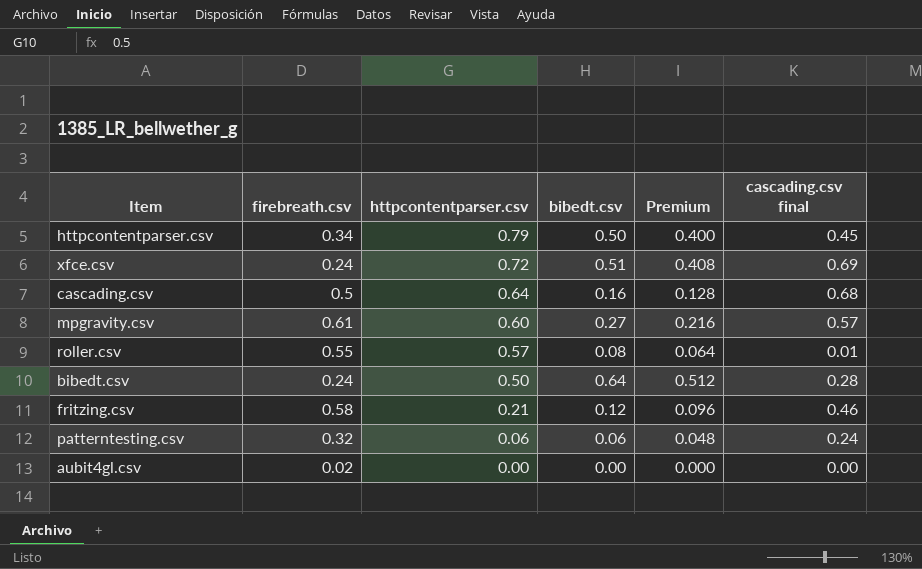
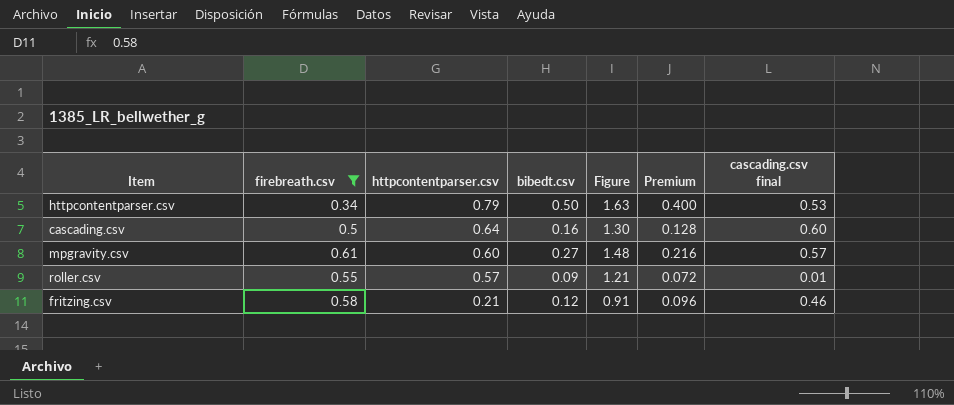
filter: none -> firebreath.csv >= 0.34
column Figure | formula: none -> [firebreath.csv] + [httpcontentparser.csv] + [bibedt.csv]
httpcontentparser.csv | cascading.csv final: 0.45 -> 0.53
cascading.csv | cascading.csv final: 0.68 -> 0.60
roller.csv | bibedt.csv: 0.08 -> 0.09
roller.csv | Premium: 0.064 -> 0.072

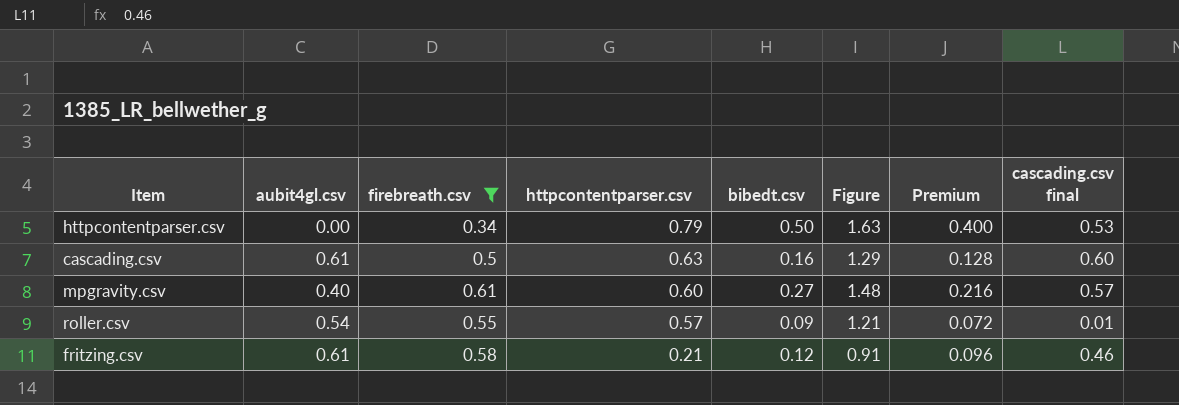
column aubit4gl.csv | position: none -> 2
cascading.csv | httpcontentparser.csv: 0.64 -> 0.63
cascading.csv | Figure: 1.30 -> 1.29

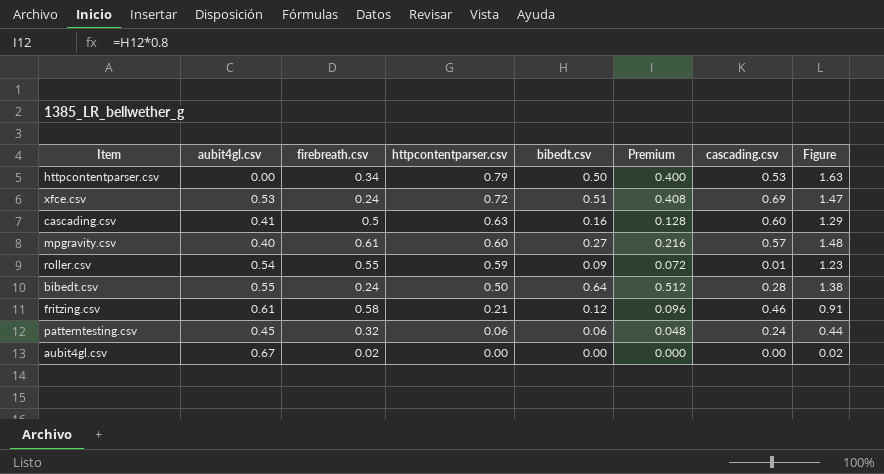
filter: firebreath.csv >= 0.34 -> none
column name: cascading.csv final -> cascading.csv
column Figure | position: 6 -> 8
cascading.csv | aubit4gl.csv: 0.61 -> 0.41
roller.csv | httpcontentparser.csv: 0.57 -> 0.59
roller.csv | Figure: 1.21 -> 1.23

